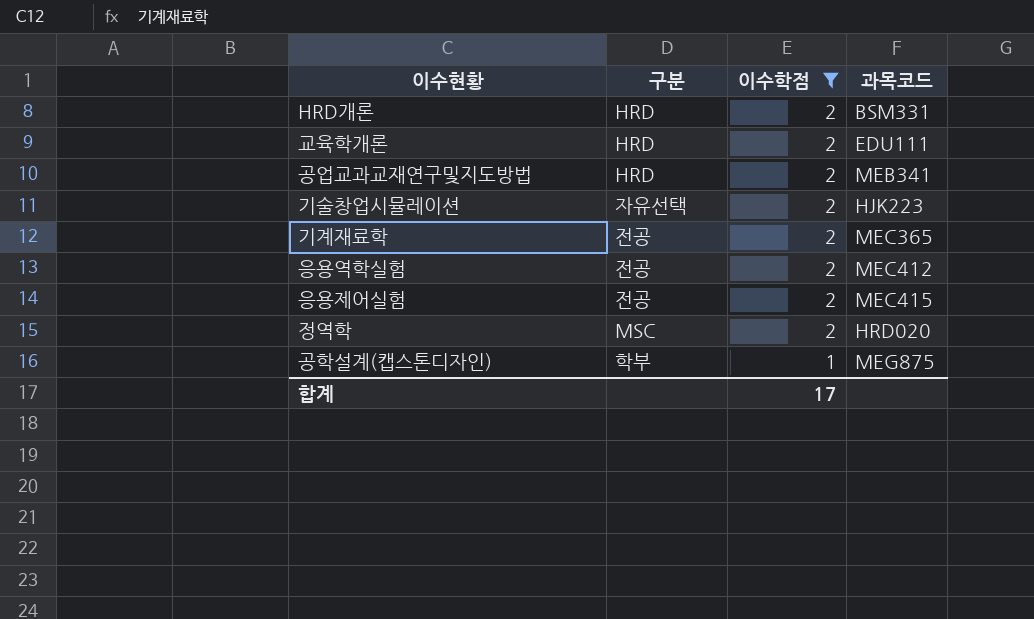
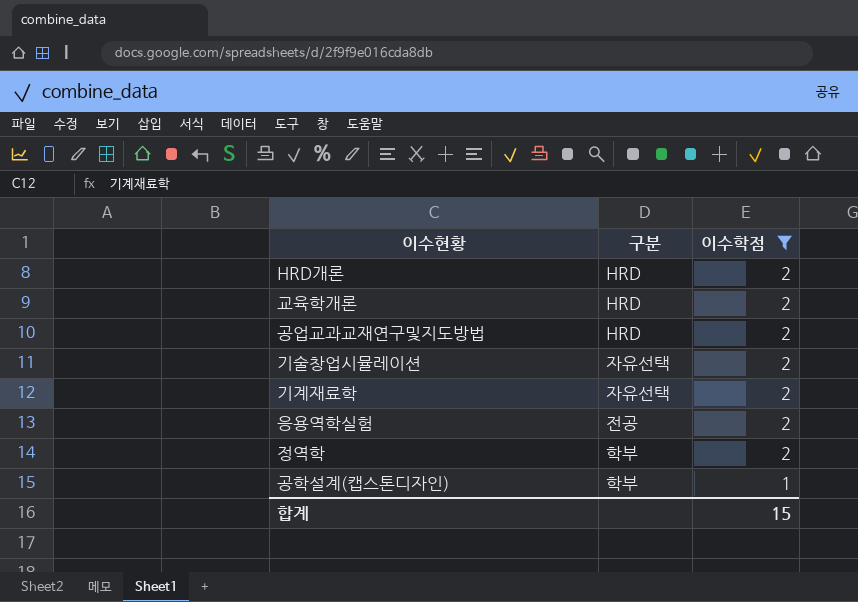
column 과목코드 | position: 4 -> none
row 응용제어실험: 전공 | 2 | MEC415 -> none
기계재료학 | 구분: 전공 -> 자유선택
정역학 | 구분: MSC -> 학부
합계 | 이수학점: 17 -> 15

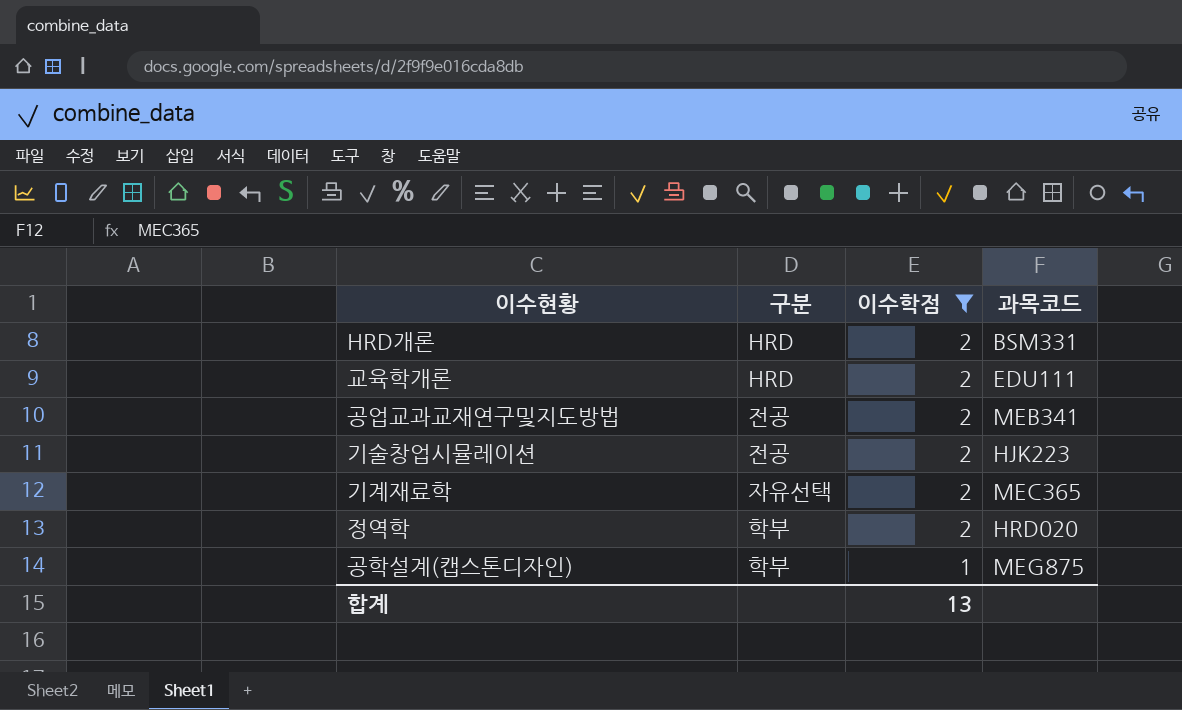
column 과목코드 | position: none -> 4
row 응용역학실험: 전공 | 2 -> none
공업교과교재연구및지도방법 | 구분: HRD -> 전공
기술창업시뮬레이션 | 구분: 자유선택 -> 전공
합계 | 이수학점: 15 -> 13

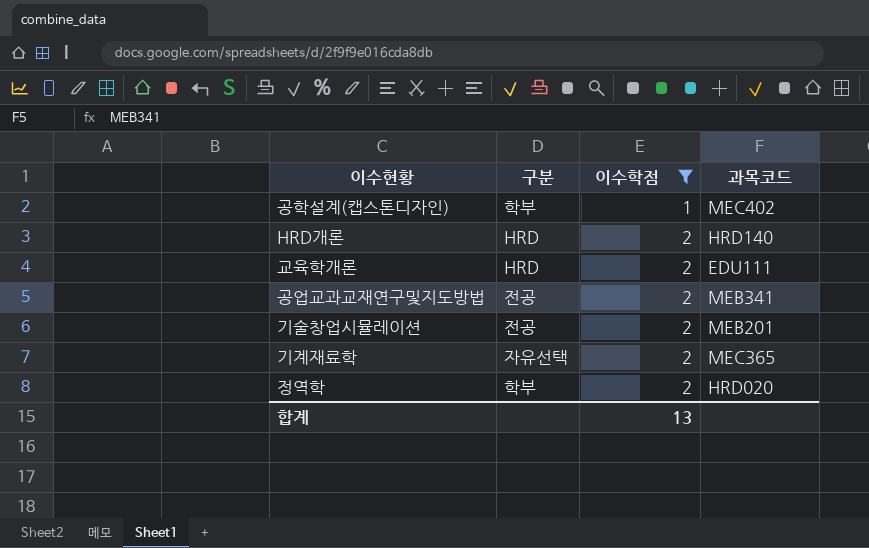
row order: 이수학점 descending -> 이수학점 ascending
공학설계(캡스톤디자인) | 과목코드: MEG875 -> MEC402
HRD개론 | 과목코드: BSM331 -> HRD140
기술창업시뮬레이션 | 과목코드: HJK223 -> MEB201

